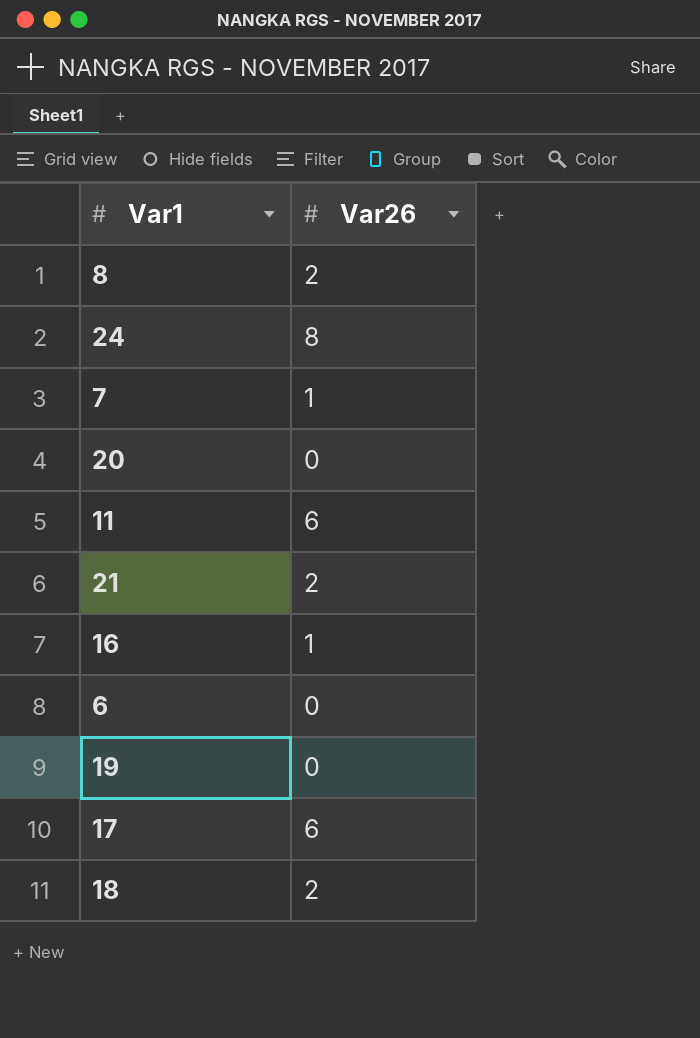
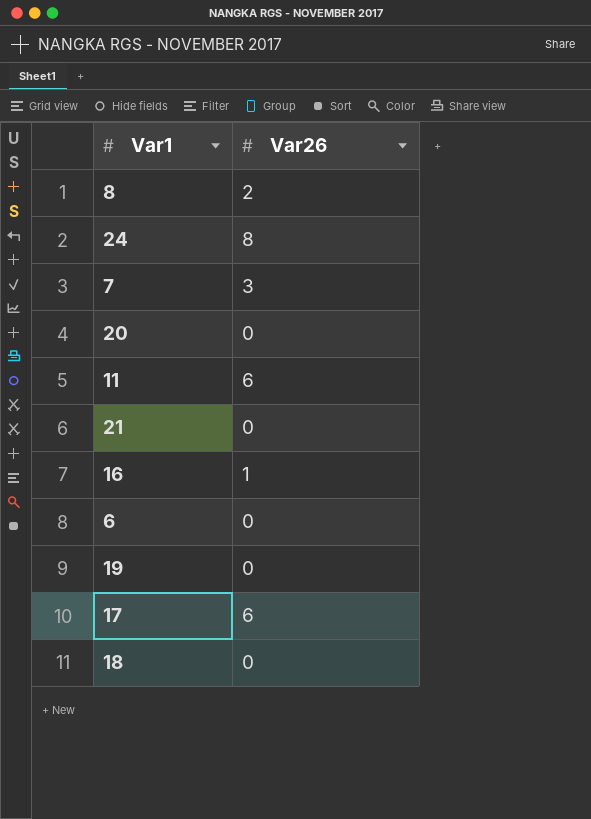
7 | Var26: 1 -> 3
21 | Var26: 2 -> 0
18 | Var26: 2 -> 0

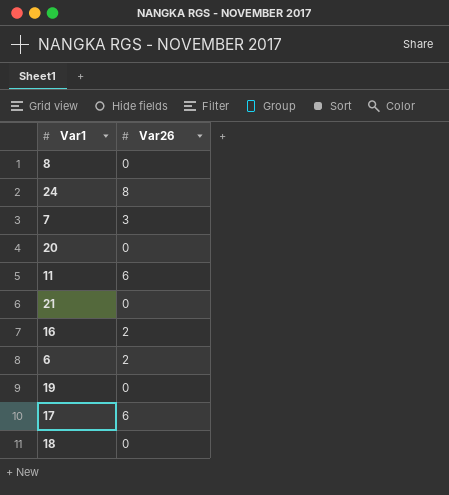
8 | Var26: 2 -> 0
16 | Var26: 1 -> 2
6 | Var26: 0 -> 2

